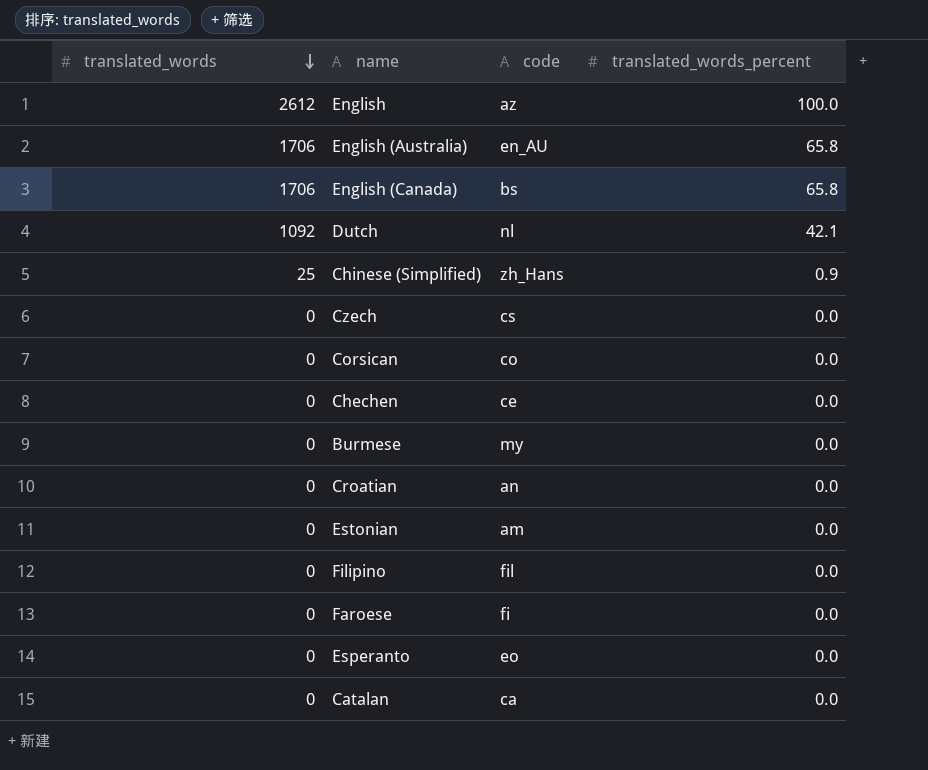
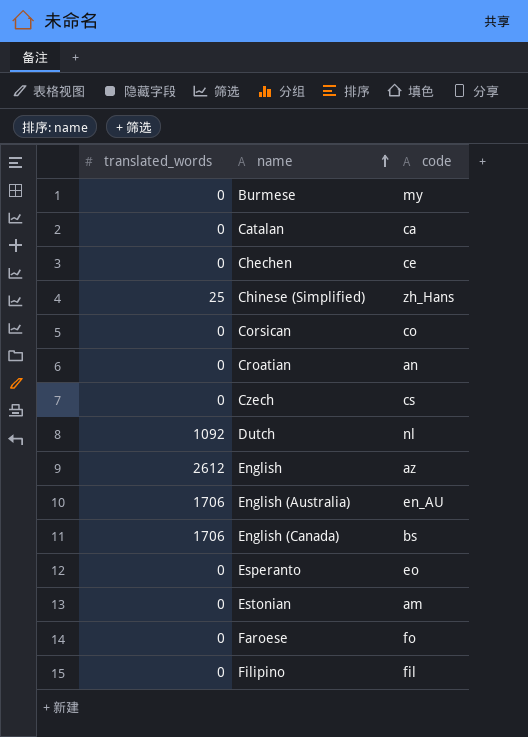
row order: translated_words descending -> name ascending
column translated_words_percent | position: 4 -> none
Faroese | code: fi -> fo

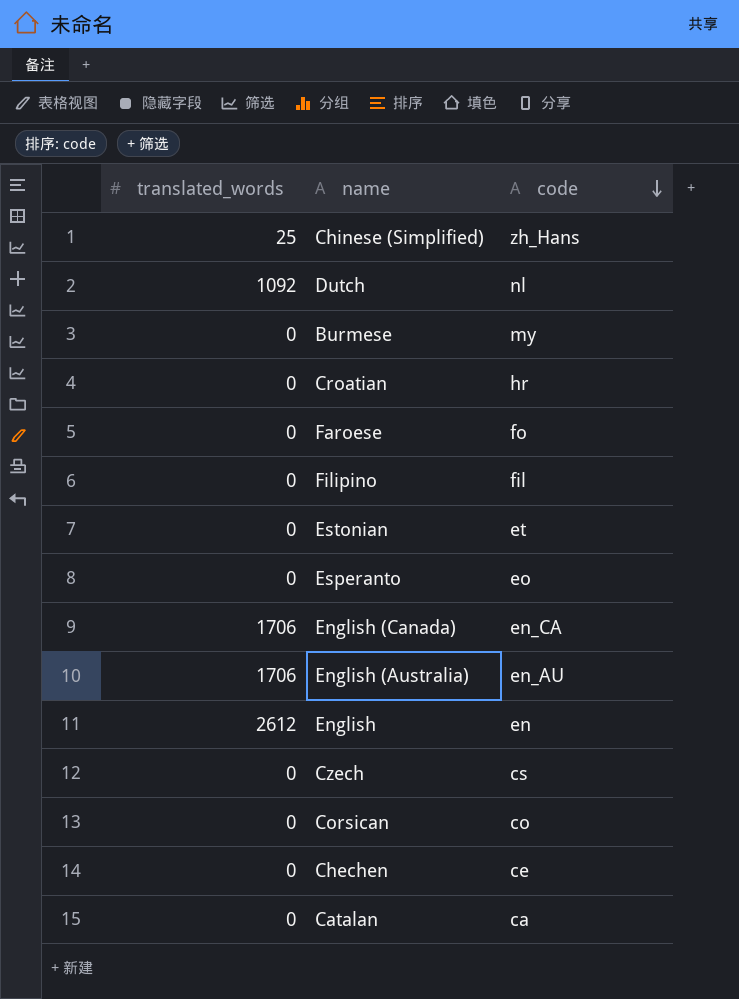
row order: name ascending -> code descending
Croatian | code: an -> hr
Estonian | code: am -> et
English (Canada) | code: bs -> en_CA
English | code: az -> en

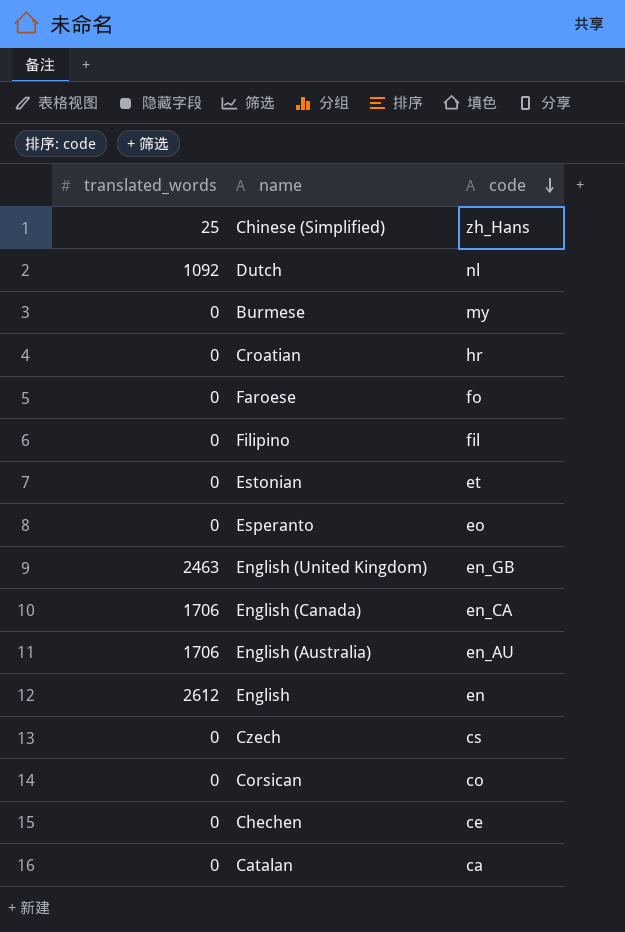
row English (United Kingdom): none -> 2463 | en_GB

